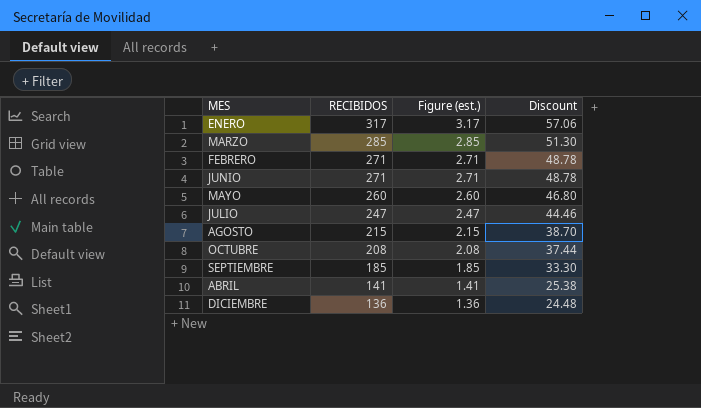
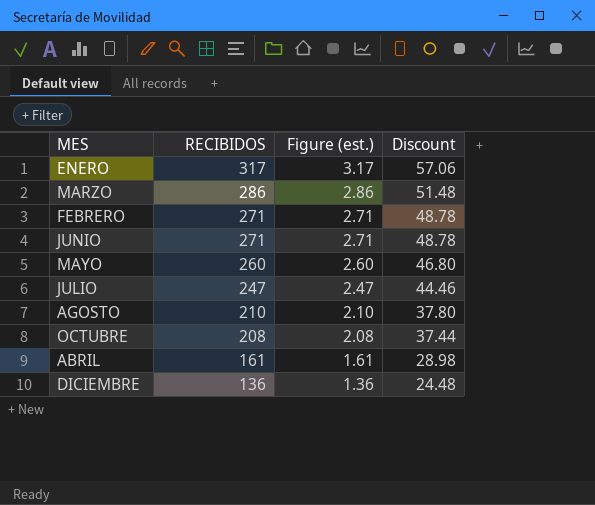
row SEPTIEMBRE: 185 | 1.85 | 33.30 -> none
MARZO | RECIBIDOS: 285 -> 286
MARZO | Figure (est.): 2.85 -> 2.86
MARZO | Discount: 51.30 -> 51.48
AGOSTO | RECIBIDOS: 215 -> 210
AGOSTO | Figure (est.): 2.15 -> 2.10
AGOSTO | Discount: 38.70 -> 37.80
ABRIL | RECIBIDOS: 141 -> 161
ABRIL | Figure (est.): 1.41 -> 1.61
ABRIL | Discount: 25.38 -> 28.98

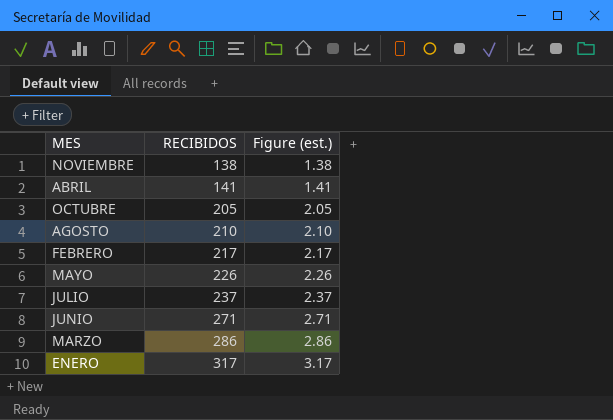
row order: RECIBIDOS descending -> RECIBIDOS ascending
column Discount | formula: [RECIBIDOS] * 0.18 -> none
row DICIEMBRE: 136 | 1.36 | 24.48 -> none
row NOVIEMBRE: none -> 138 | 1.38
ABRIL | RECIBIDOS: 161 -> 141
ABRIL | Figure (est.): 1.61 -> 1.41
OCTUBRE | RECIBIDOS: 208 -> 205
OCTUBRE | Figure (est.): 2.08 -> 2.05
FEBRERO | RECIBIDOS: 271 -> 217
FEBRERO | Figure (est.): 2.71 -> 2.17
MAYO | RECIBIDOS: 260 -> 226
MAYO | Figure (est.): 2.60 -> 2.26
JULIO | RECIBIDOS: 247 -> 237
JULIO | Figure (est.): 2.47 -> 2.37

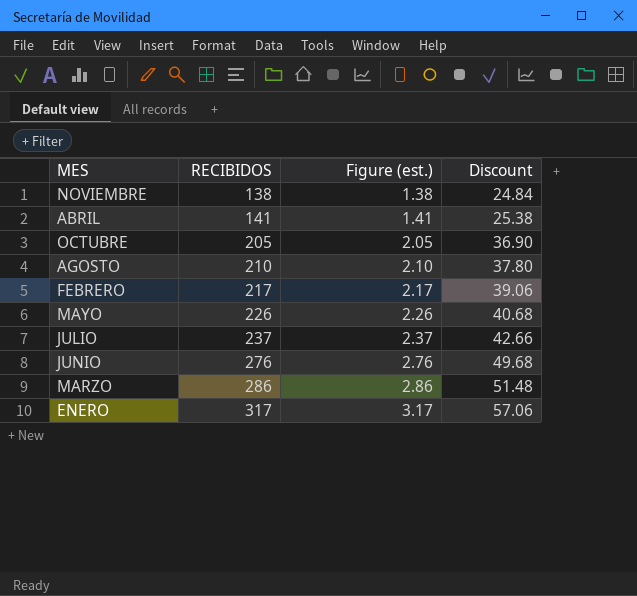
column Discount | formula: none -> [RECIBIDOS] * 0.18
JUNIO | RECIBIDOS: 271 -> 276
JUNIO | Figure (est.): 2.71 -> 2.76

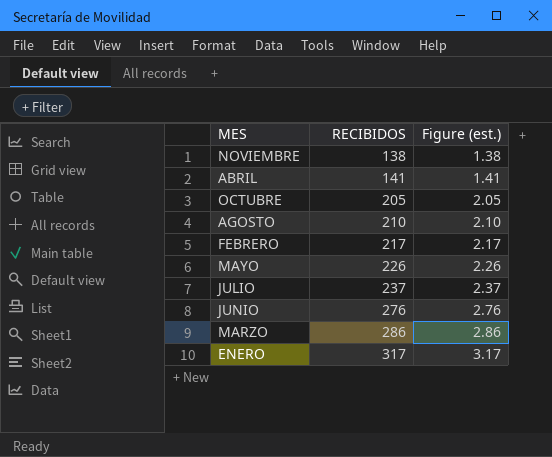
column Discount | formula: [RECIBIDOS] * 0.18 -> none

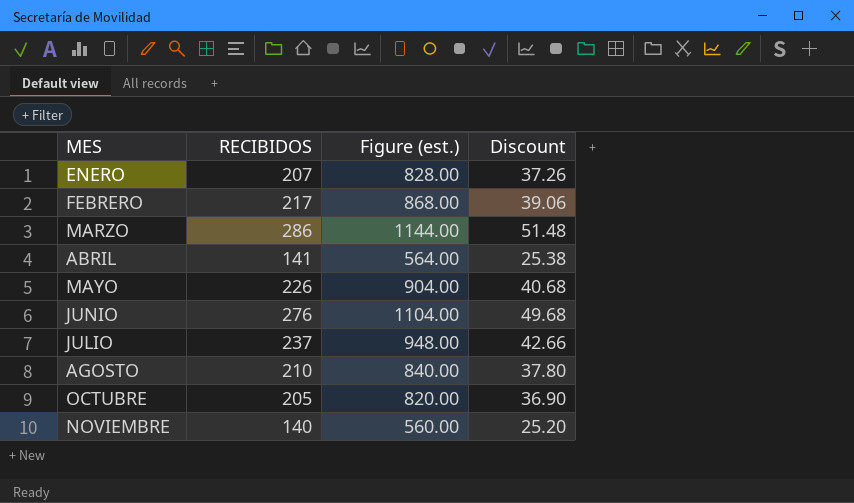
row order: RECIBIDOS ascending -> MES ascending
column Figure (est.) | formula: [RECIBIDOS] * 0.01 -> [RECIBIDOS] * 4
column Discount | formula: none -> [RECIBIDOS] * 0.18
ENERO | RECIBIDOS: 317 -> 207
NOVIEMBRE | RECIBIDOS: 138 -> 140

